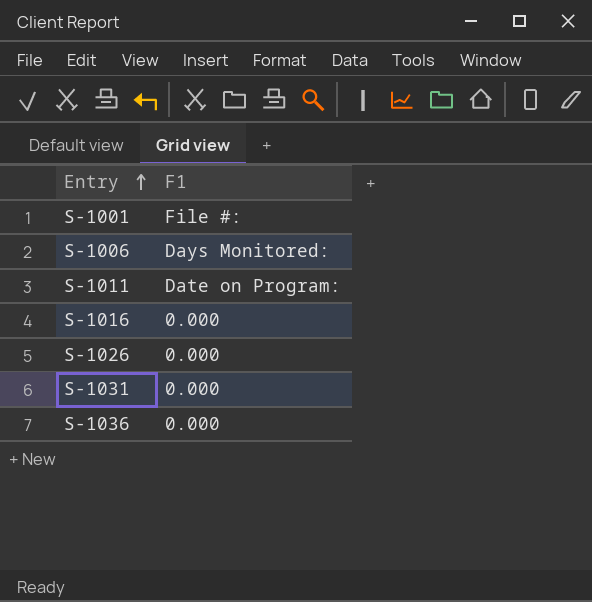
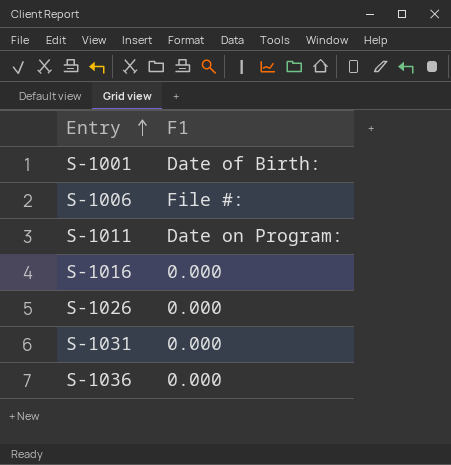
S-1001 | F1: File #: -> Date of Birth:
S-1006 | F1: Days Monitored: -> File #:

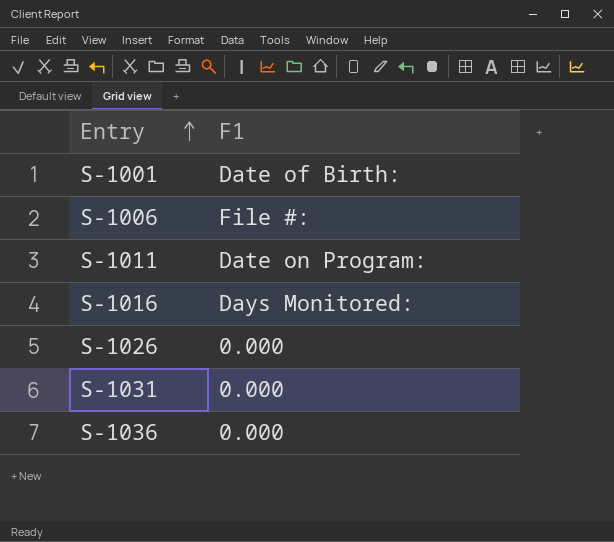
S-1016 | F1: 0.000 -> Days Monitored:

